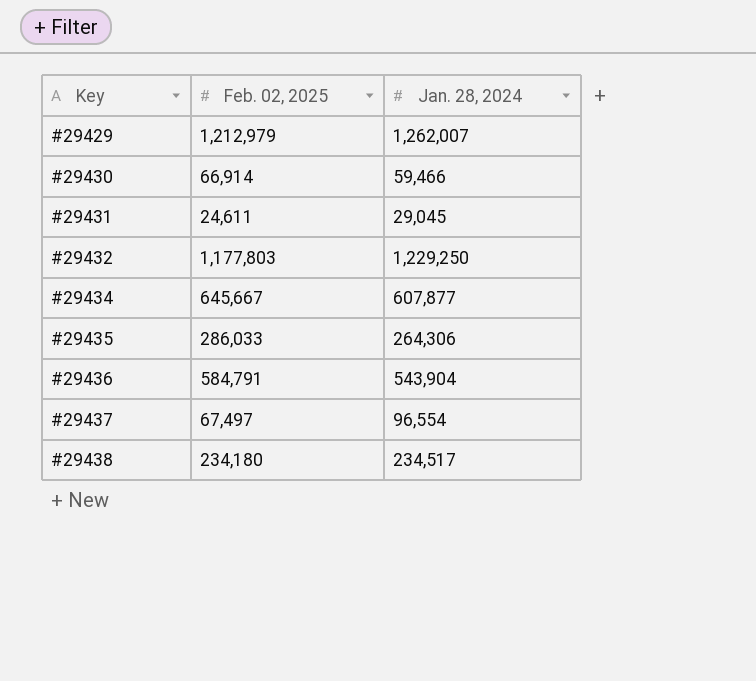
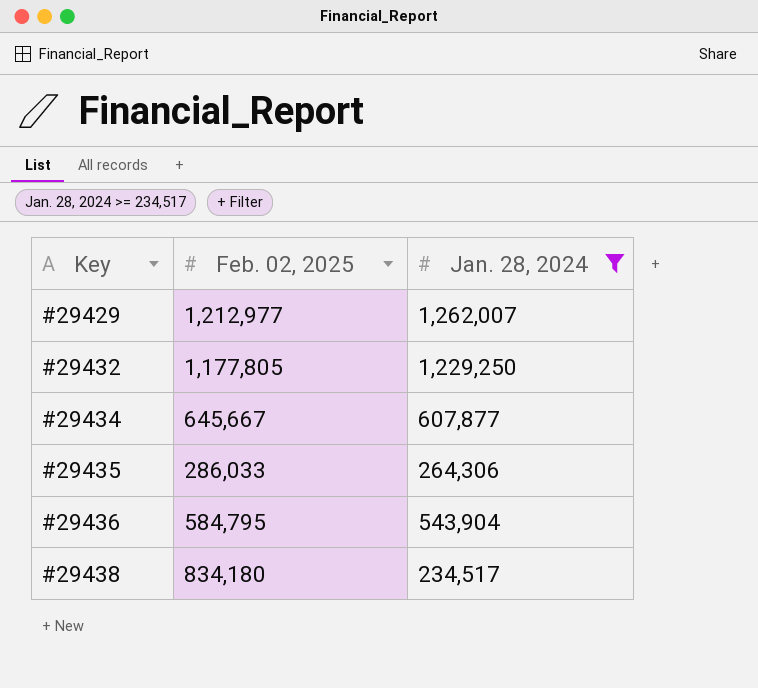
filter: none -> Jan. 28, 2024 >= 234,517
#29429 | Feb. 02, 2025: 1,212,979 -> 1,212,977
#29432 | Feb. 02, 2025: 1,177,803 -> 1,177,805
#29436 | Feb. 02, 2025: 584,791 -> 584,795
#29438 | Feb. 02, 2025: 234,180 -> 834,180

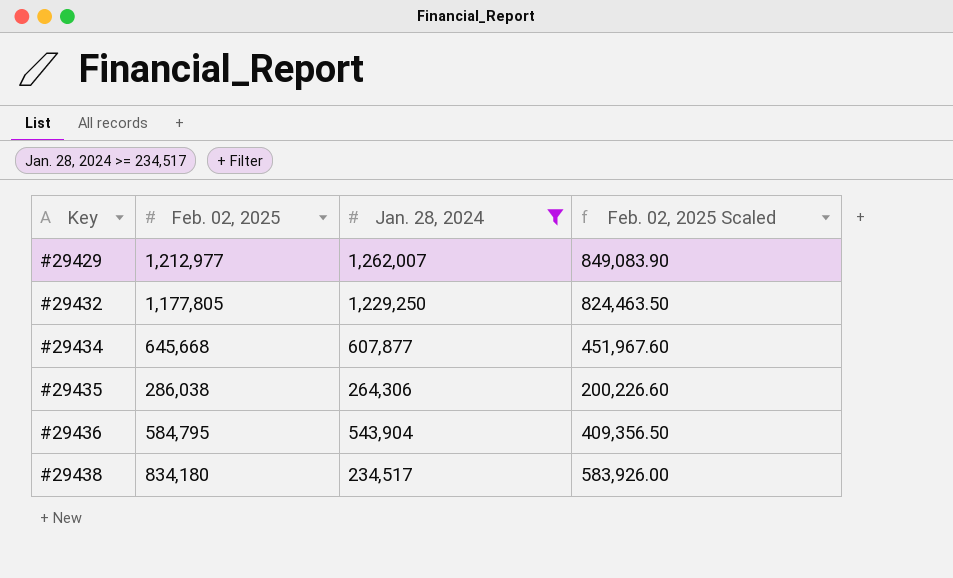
column Feb. 02, 2025 Scaled | formula: none -> [Feb. 02, 2025] * 0.7
#29434 | Feb. 02, 2025: 645,667 -> 645,668
#29435 | Feb. 02, 2025: 286,033 -> 286,038

